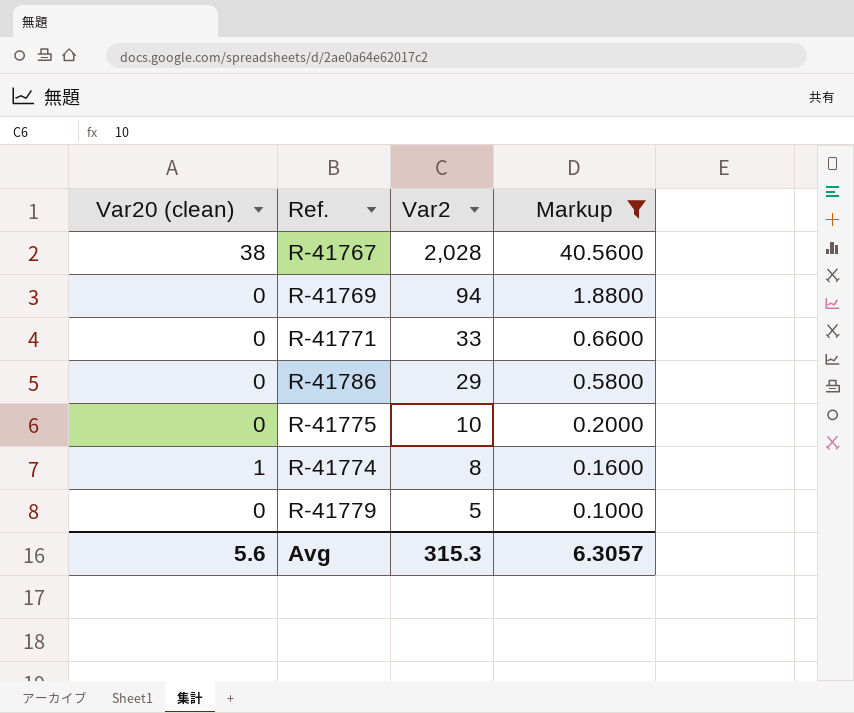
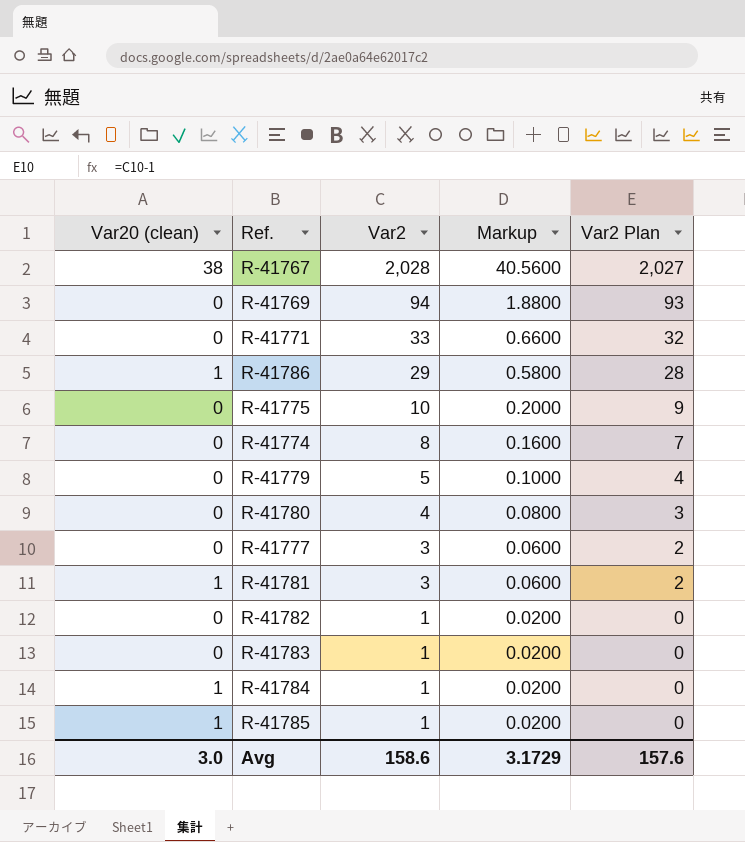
filter: Markup >= 0.1000 -> none
column Var2 Plan | formula: none -> [Var2] - 1
R-41786 | Var20 (clean): 0 -> 1
R-41774 | Var20 (clean): 1 -> 0
Avg | Var20 (clean): 5.6 -> 3.0
Avg | Var2: 315.3 -> 158.6
Avg | Markup: 6.3057 -> 3.1729

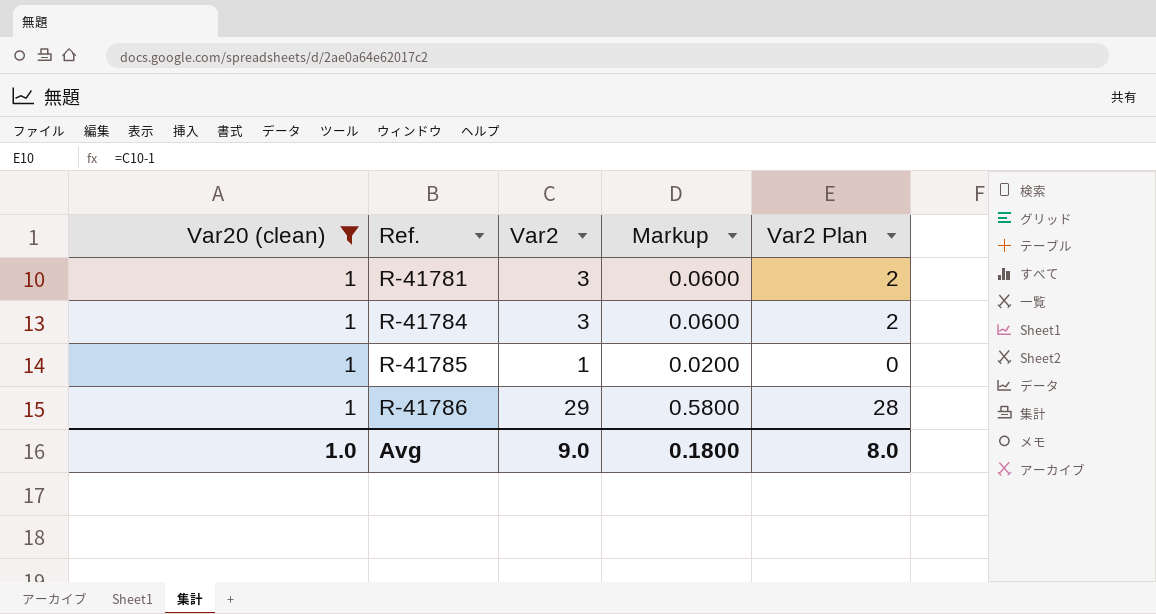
filter: none -> Var20 (clean) = 1
row order: Var2 descending -> Ref. ascending
R-41784 | Var2: 1 -> 3
R-41784 | Markup: 0.0200 -> 0.0600
R-41784 | Var2 Plan: 0 -> 2
Avg | Var20 (clean): 3.0 -> 1.0
Avg | Var2: 158.6 -> 9.0
Avg | Markup: 3.1729 -> 0.1800
Avg | Var2 Plan: 157.6 -> 8.0

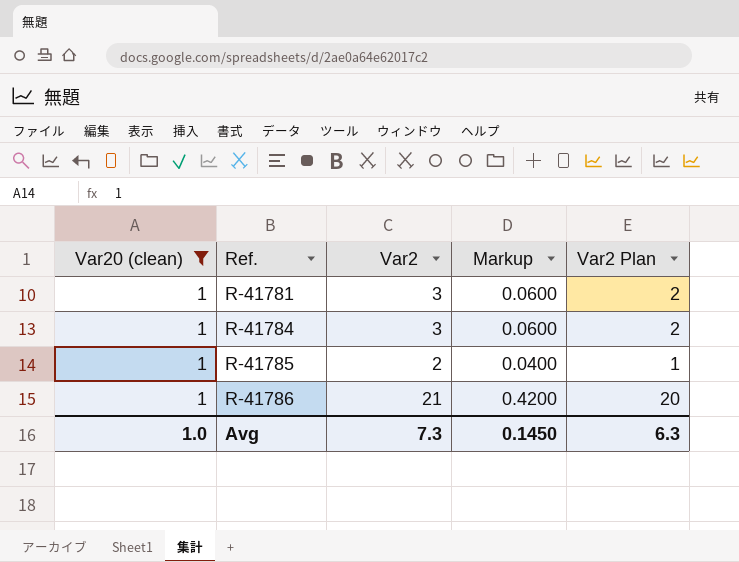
R-41785 | Var2: 1 -> 2
R-41785 | Markup: 0.0200 -> 0.0400
R-41785 | Var2 Plan: 0 -> 1
R-41786 | Var2: 29 -> 21
R-41786 | Markup: 0.5800 -> 0.4200
R-41786 | Var2 Plan: 28 -> 20
Avg | Var2: 9.0 -> 7.3
Avg | Markup: 0.1800 -> 0.1450
Avg | Var2 Plan: 8.0 -> 6.3

